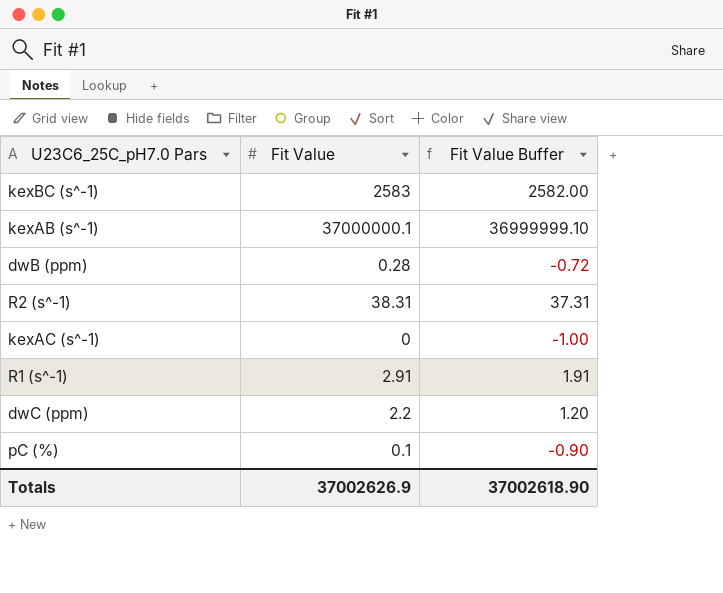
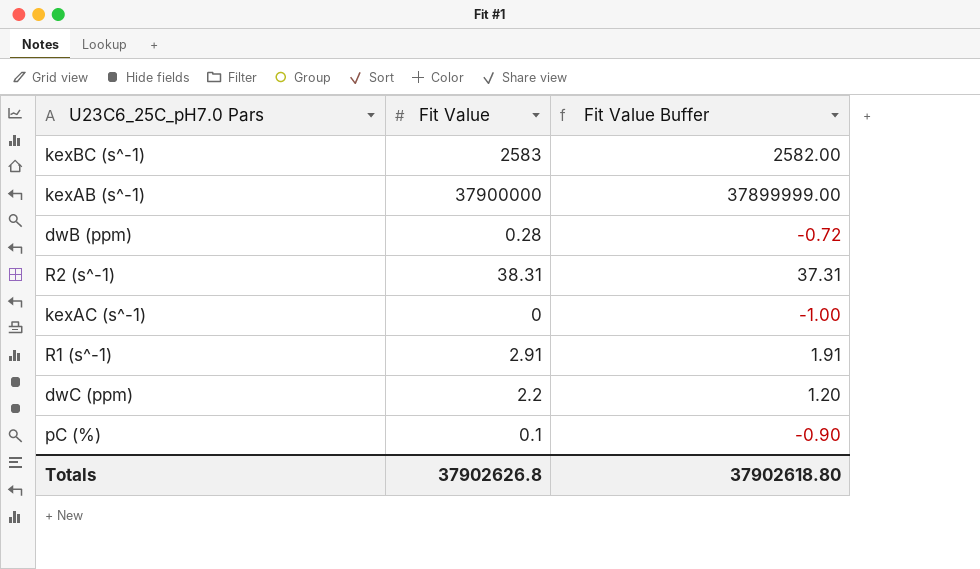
kexAB (s^-1) | Fit Value: 37000000.1 -> 37900000
kexAB (s^-1) | Fit Value Buffer: 36999999.10 -> 37899999.00
Totals | Fit Value: 37002626.9 -> 37902626.8
Totals | Fit Value Buffer: 37002618.90 -> 37902618.80

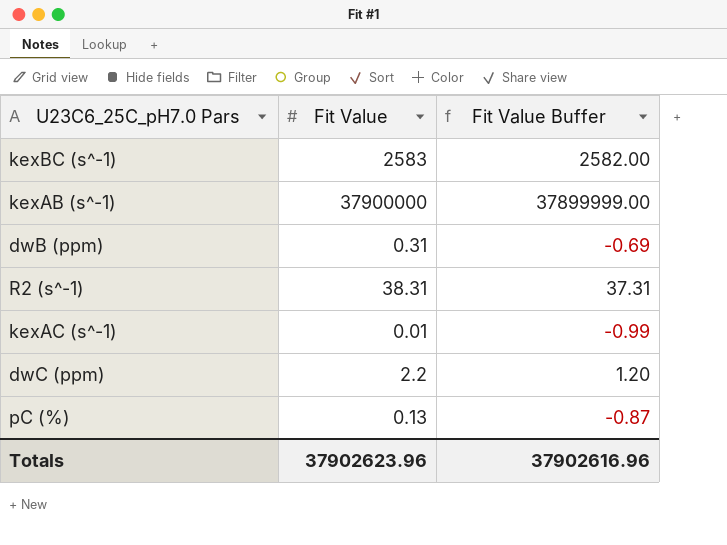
row R1 (s^-1): 2.91 | 1.91 -> none
dwB (ppm) | Fit Value: 0.28 -> 0.31
dwB (ppm) | Fit Value Buffer: -0.72 -> -0.69
kexAC (s^-1) | Fit Value: 0 -> 0.01
kexAC (s^-1) | Fit Value Buffer: -1.00 -> -0.99
pC (%) | Fit Value: 0.1 -> 0.13
pC (%) | Fit Value Buffer: -0.90 -> -0.87
Totals | Fit Value: 37902626.8 -> 37902623.96
Totals | Fit Value Buffer: 37902618.80 -> 37902616.96

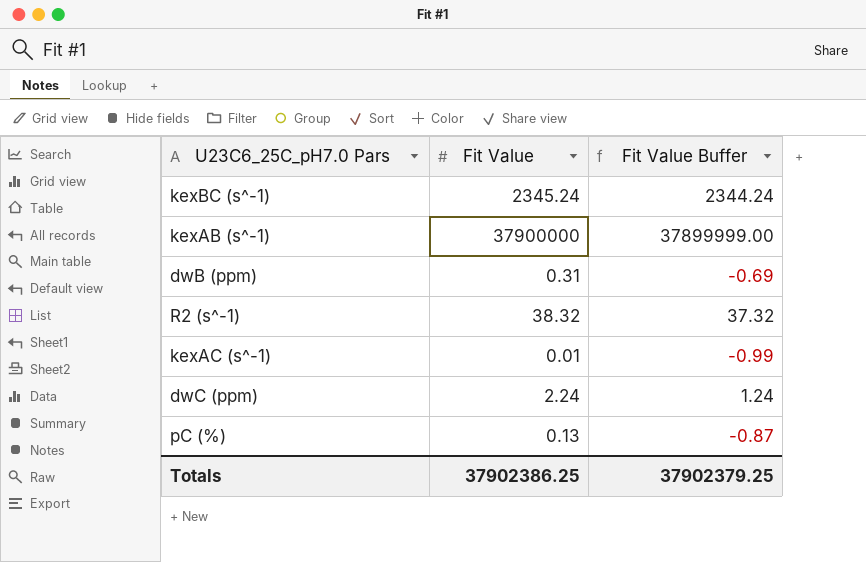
kexBC (s^-1) | Fit Value: 2583 -> 2345.24
kexBC (s^-1) | Fit Value Buffer: 2582.00 -> 2344.24
R2 (s^-1) | Fit Value: 38.31 -> 38.32
R2 (s^-1) | Fit Value Buffer: 37.31 -> 37.32
dwC (ppm) | Fit Value: 2.2 -> 2.24
dwC (ppm) | Fit Value Buffer: 1.20 -> 1.24
Totals | Fit Value: 37902623.96 -> 37902386.25
Totals | Fit Value Buffer: 37902616.96 -> 37902379.25

